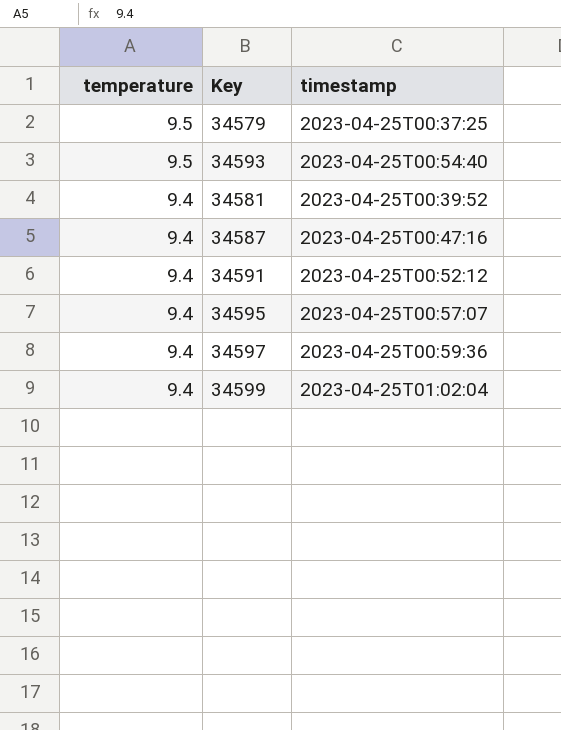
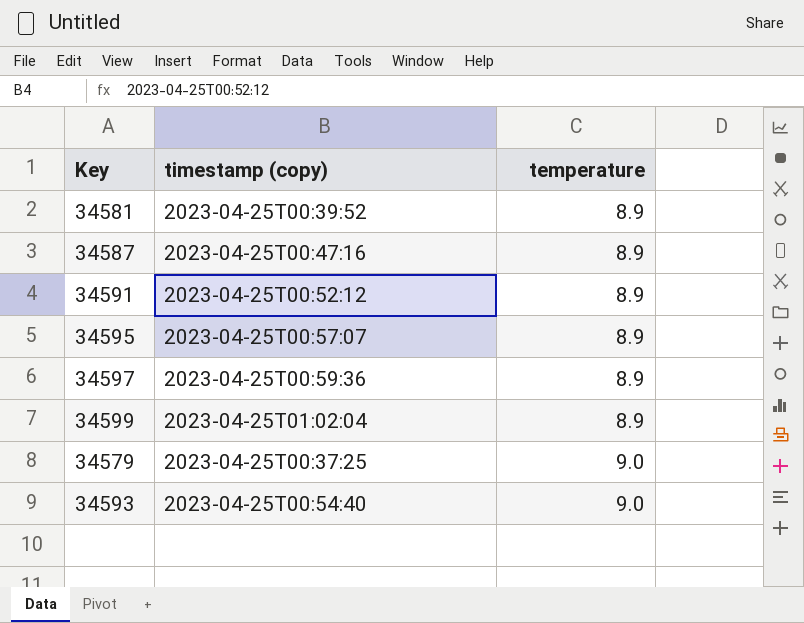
row order: temperature descending -> temperature ascending
column name: timestamp -> timestamp (copy)
column temperature | position: 1 -> 3
34581 | temperature: 9.4 -> 8.9
34587 | temperature: 9.4 -> 8.9
34591 | temperature: 9.4 -> 8.9
34595 | temperature: 9.4 -> 8.9
34597 | temperature: 9.4 -> 8.9
34599 | temperature: 9.4 -> 8.9
34579 | temperature: 9.5 -> 9.0
34593 | temperature: 9.5 -> 9.0

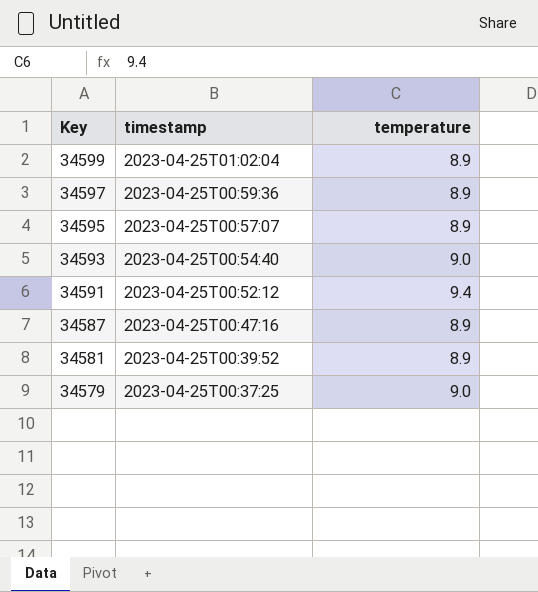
row order: temperature ascending -> Key descending
column name: timestamp (copy) -> timestamp
34591 | temperature: 8.9 -> 9.4

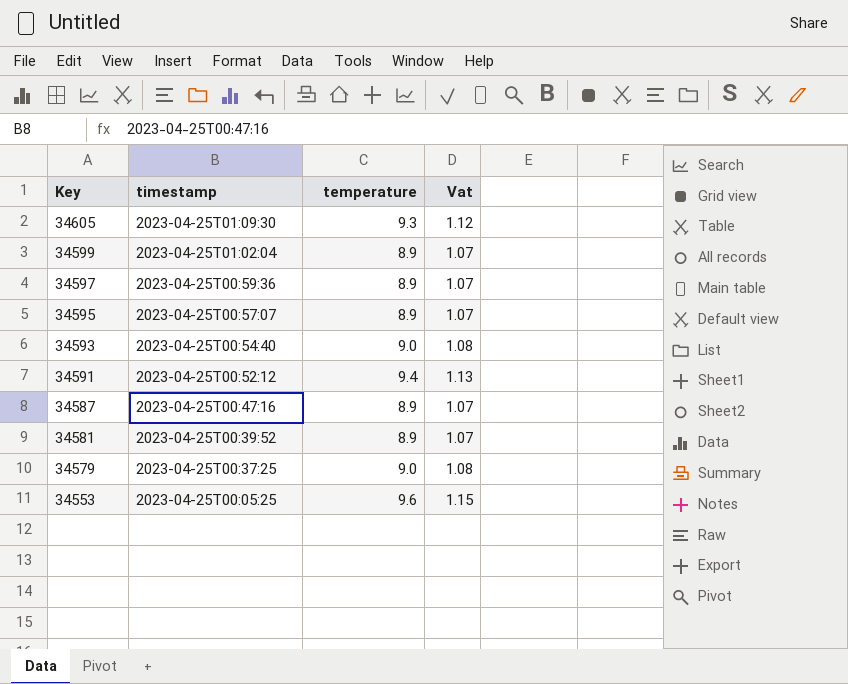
column Vat | formula: none -> [temperature] * 0.12
row 34605: none -> 2023-04-25T01:09:30 | 9.3 | 1.12
row 34553: none -> 2023-04-25T00:05:25 | 9.6 | 1.15

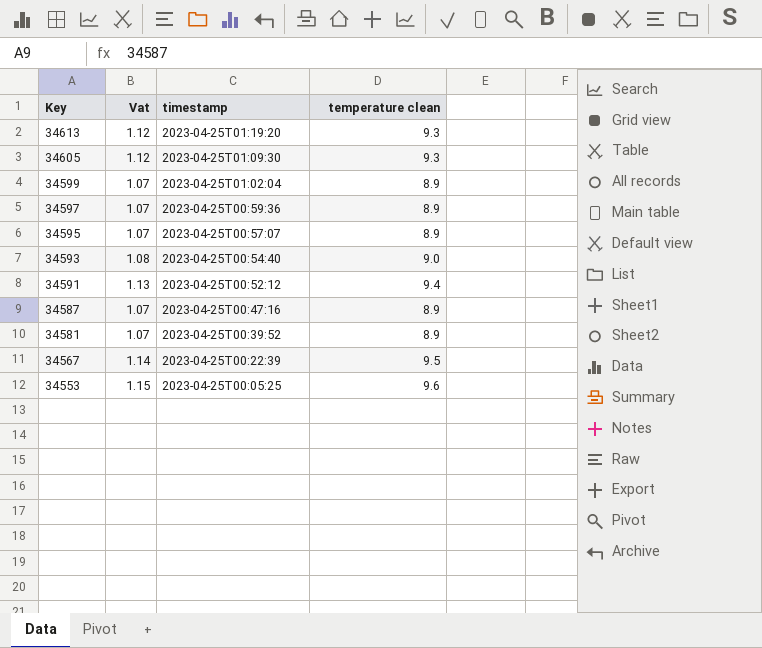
column Vat | position: 4 -> 2
column name: temperature -> temperature clean
row 34579: 2023-04-25T00:37:25 | 9.0 | 1.08 -> none
row 34613: none -> 1.12 | 2023-04-25T01:19:20 | 9.3
row 34567: none -> 1.14 | 2023-04-25T00:22:39 | 9.5

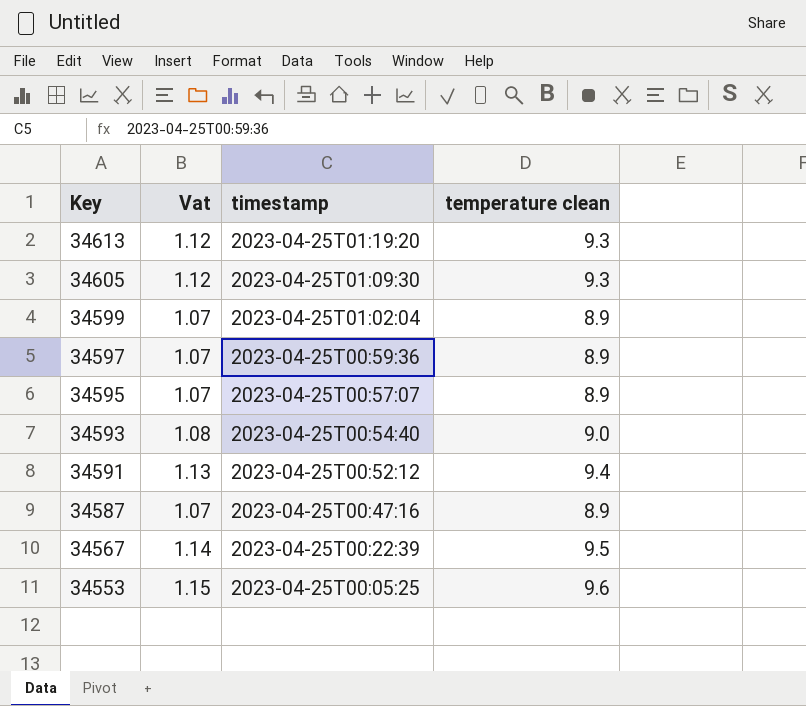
row 34581: 1.07 | 2023-04-25T00:39:52 | 8.9 -> none

